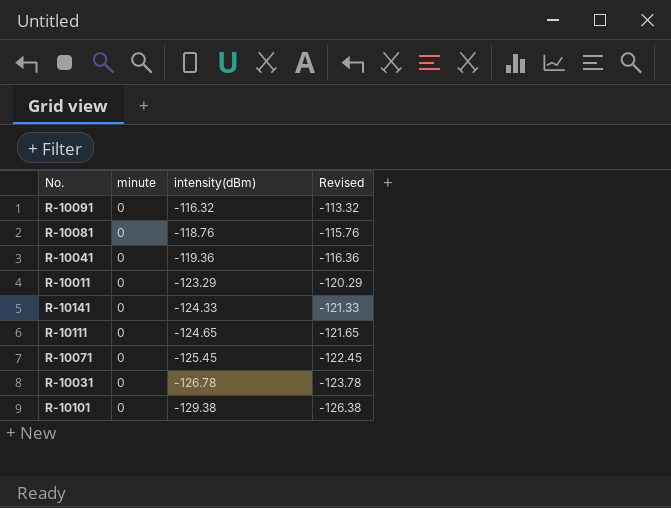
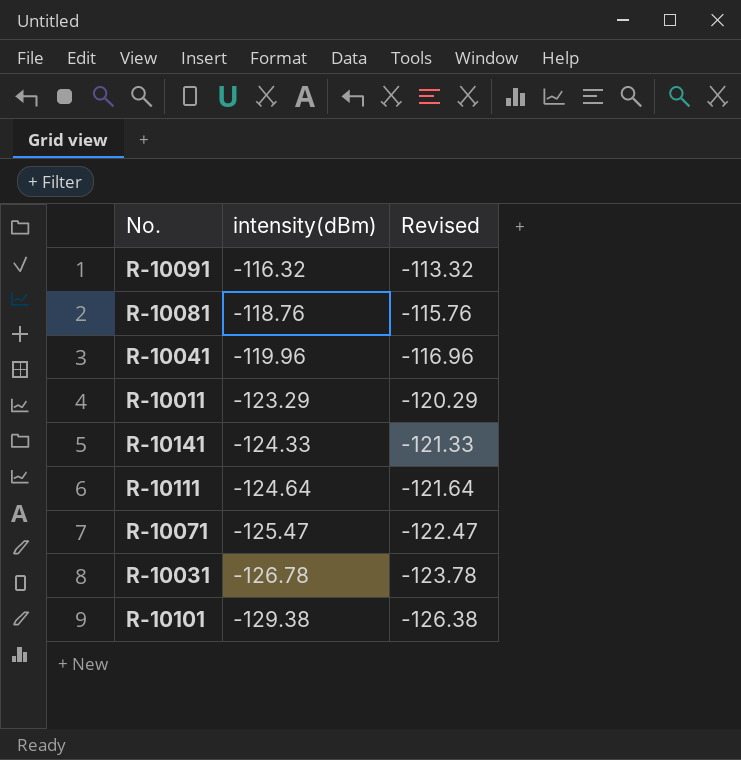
column minute | position: 2 -> none
R-10041 | intensity(dBm): -119.36 -> -119.96
R-10041 | Revised: -116.36 -> -116.96
R-10111 | intensity(dBm): -124.65 -> -124.64
R-10111 | Revised: -121.65 -> -121.64
R-10071 | intensity(dBm): -125.45 -> -125.47
R-10071 | Revised: -122.45 -> -122.47

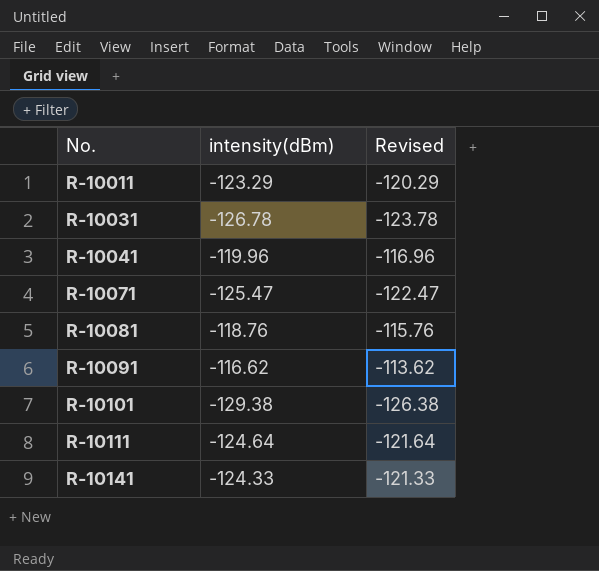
row order: intensity(dBm) descending -> No. ascending
R-10091 | intensity(dBm): -116.32 -> -116.62
R-10091 | Revised: -113.32 -> -113.62

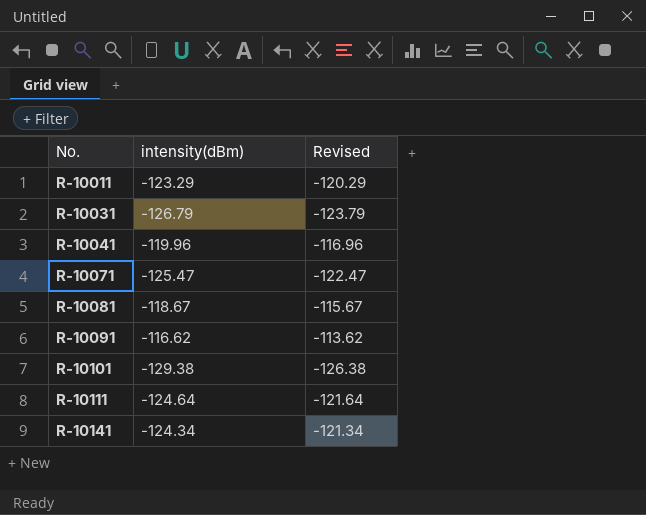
R-10031 | intensity(dBm): -126.78 -> -126.79
R-10031 | Revised: -123.78 -> -123.79
R-10081 | intensity(dBm): -118.76 -> -118.67
R-10081 | Revised: -115.76 -> -115.67
R-10141 | intensity(dBm): -124.33 -> -124.34
R-10141 | Revised: -121.33 -> -121.34

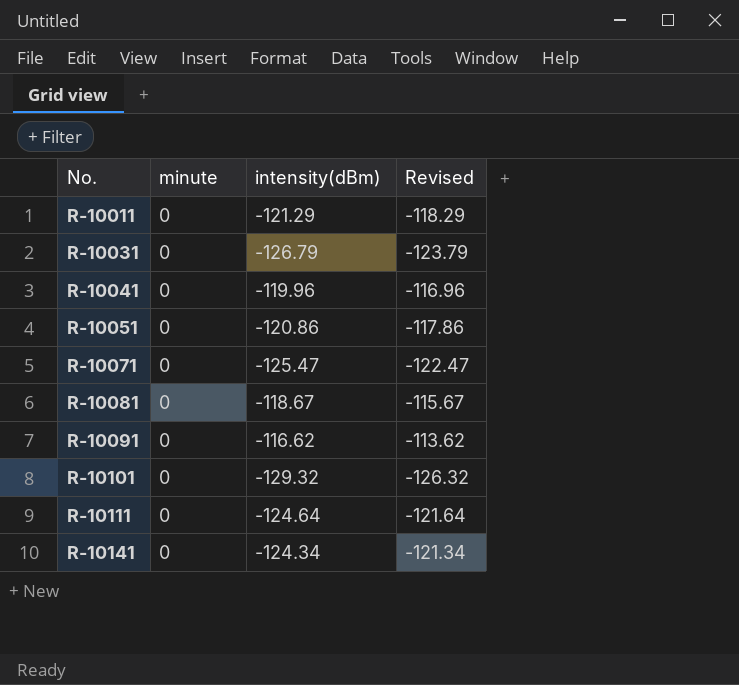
column minute | position: none -> 2
R-10011 | intensity(dBm): -123.29 -> -121.29
R-10011 | Revised: -120.29 -> -118.29
row R-10051: none -> 0 | -120.86 | -117.86
R-10101 | intensity(dBm): -129.38 -> -129.32
R-10101 | Revised: -126.38 -> -126.32

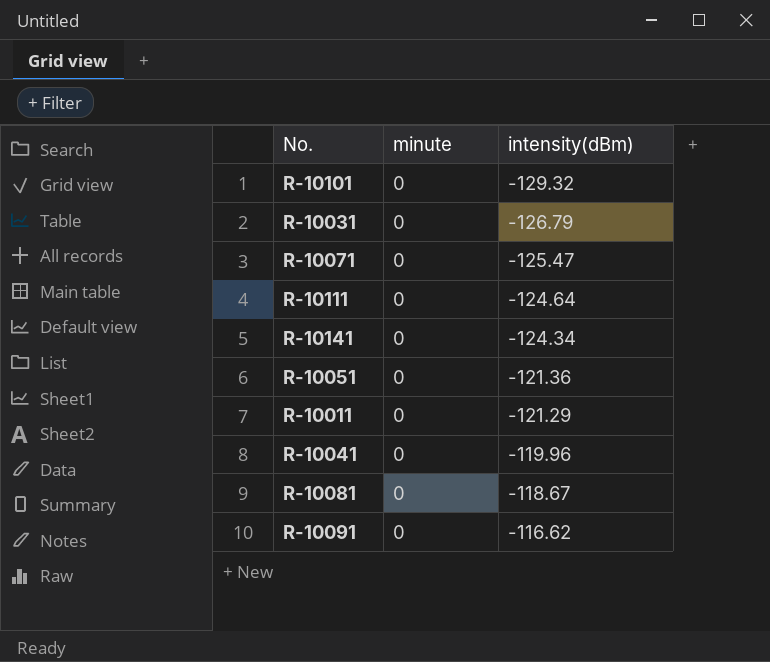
row order: No. ascending -> intensity(dBm) ascending
column Revised | formula: [intensity(dBm)] + 3 -> none
R-10051 | intensity(dBm): -120.86 -> -121.36

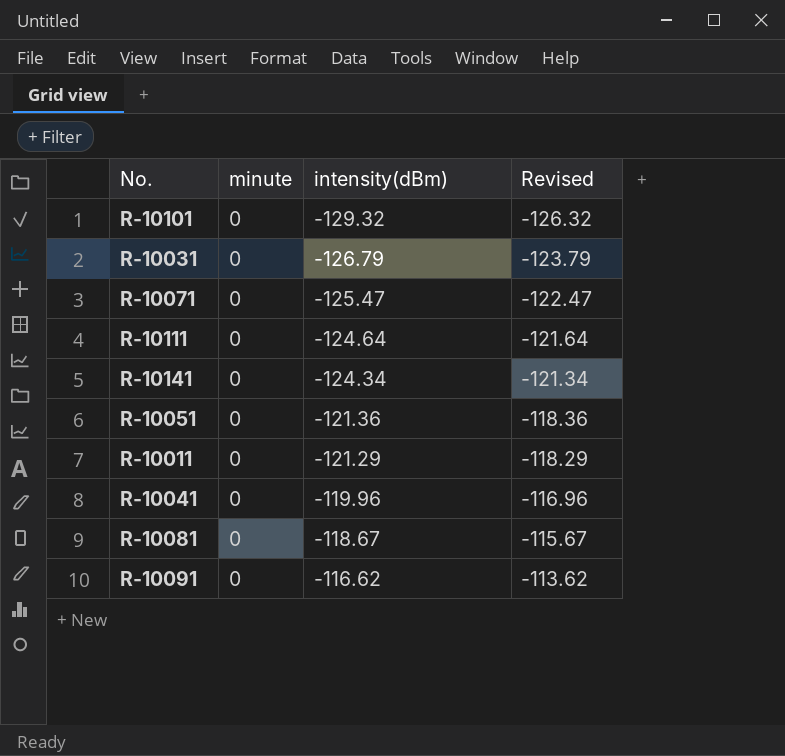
column Revised | formula: none -> [intensity(dBm)] + 3

